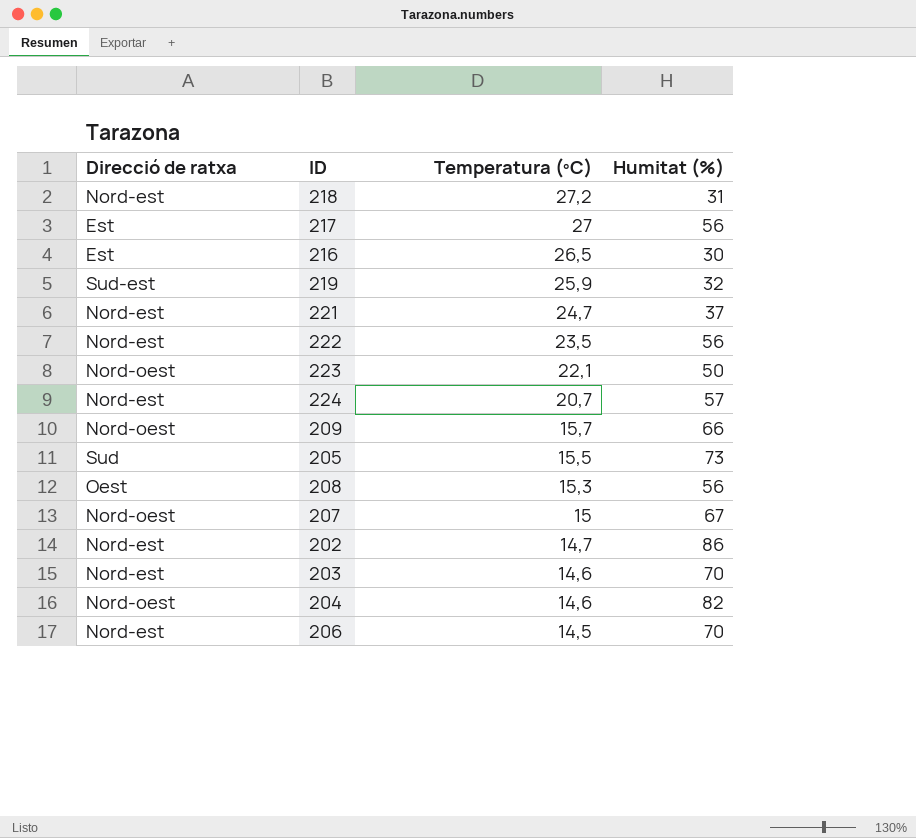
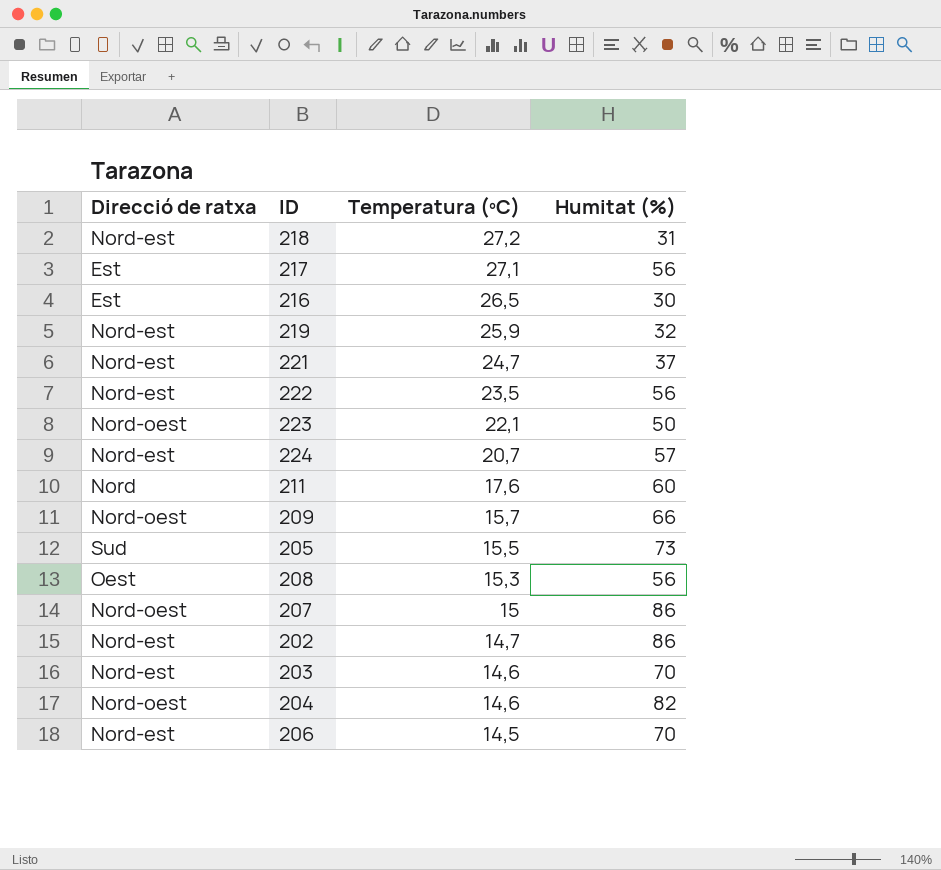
217 | Temperatura (ºC): 27 -> 27,1
219 | Direcció de ratxa: Sud-est -> Nord-est
row 211: none -> Nord | 17,6 | 60
207 | Humitat (%): 67 -> 86

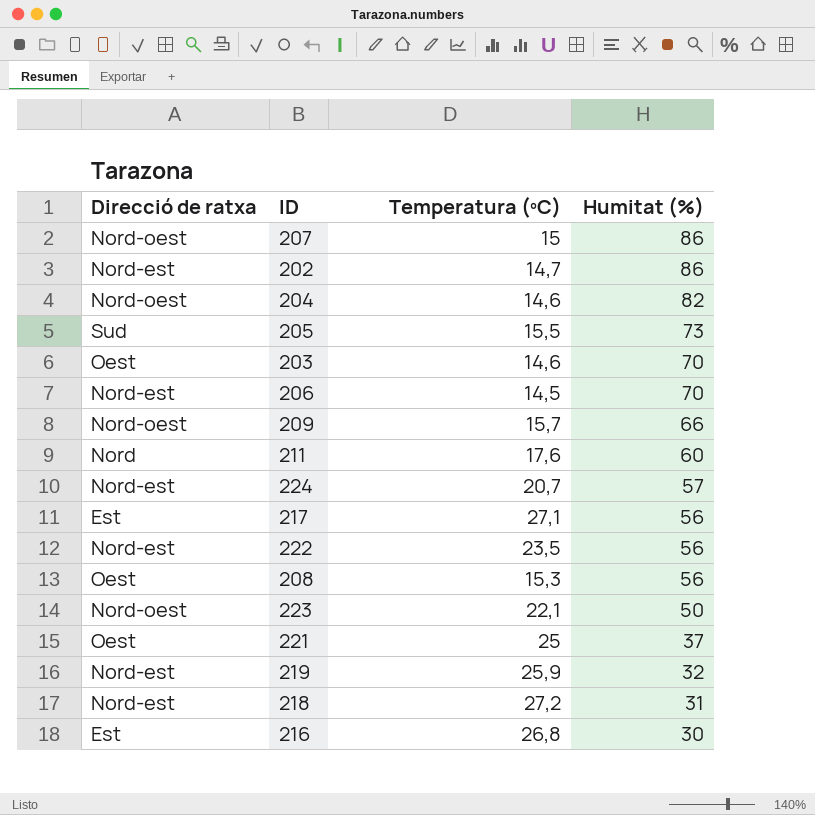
row order: Temperatura (ºC) descending -> Humitat (%) descending
203 | Direcció de ratxa: Nord-est -> Oest
221 | Direcció de ratxa: Nord-est -> Oest
221 | Temperatura (ºC): 24,7 -> 25
216 | Temperatura (ºC): 26,5 -> 26,8

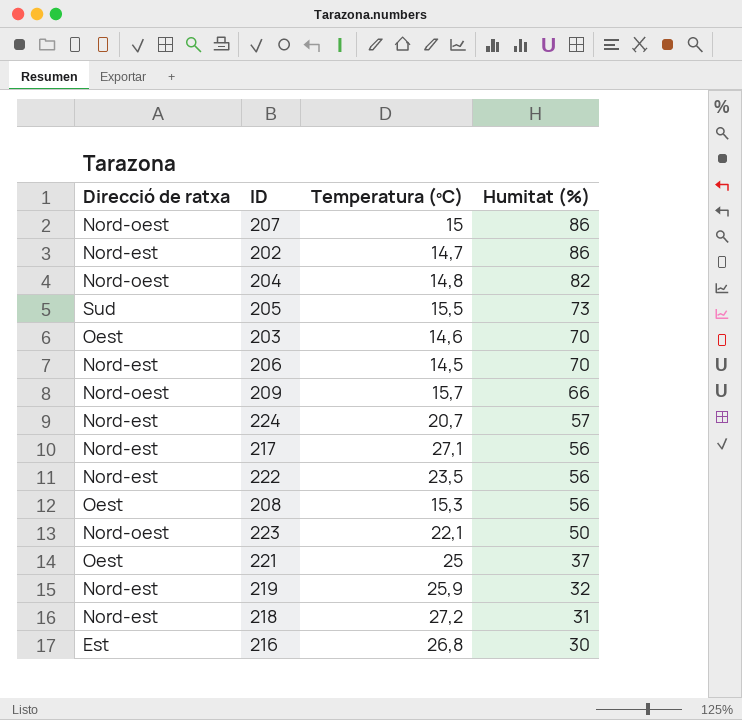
row 211: Nord | 17,6 | 60 -> none
204 | Temperatura (ºC): 14,6 -> 14,8
217 | Direcció de ratxa: Est -> Nord-est

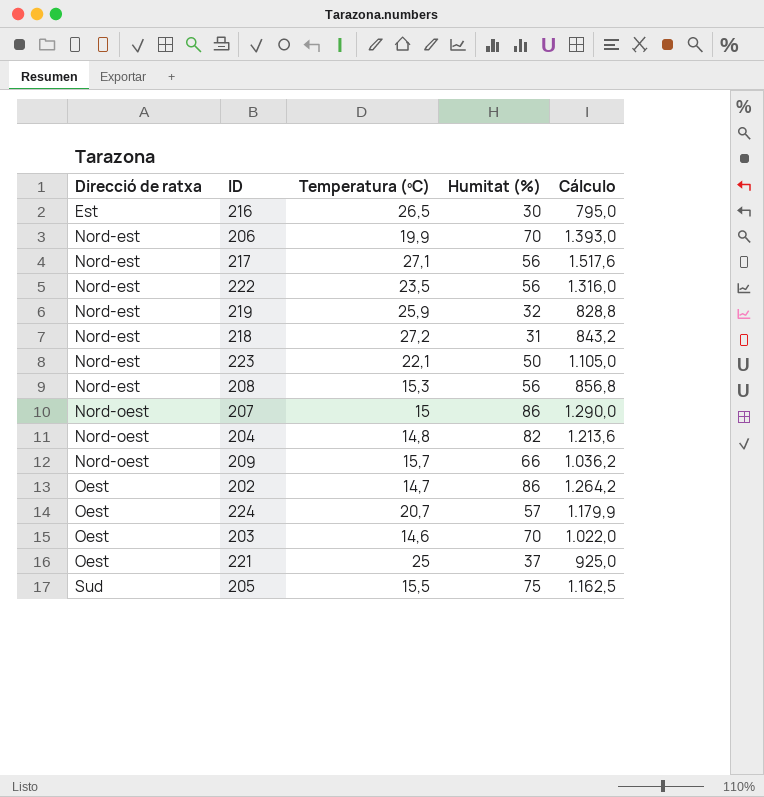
row order: Humitat (%) descending -> Direcció de ratxa ascending
column Cálculo | formula: none -> [Temperatura (ºC)] * [Humitat (%)]
216 | Temperatura (ºC): 26,8 -> 26,5
206 | Temperatura (ºC): 14,5 -> 19,9
223 | Direcció de ratxa: Nord-oest -> Nord-est
208 | Direcció de ratxa: Oest -> Nord-est
202 | Direcció de ratxa: Nord-est -> Oest
224 | Direcció de ratxa: Nord-est -> Oest
205 | Humitat (%): 73 -> 75

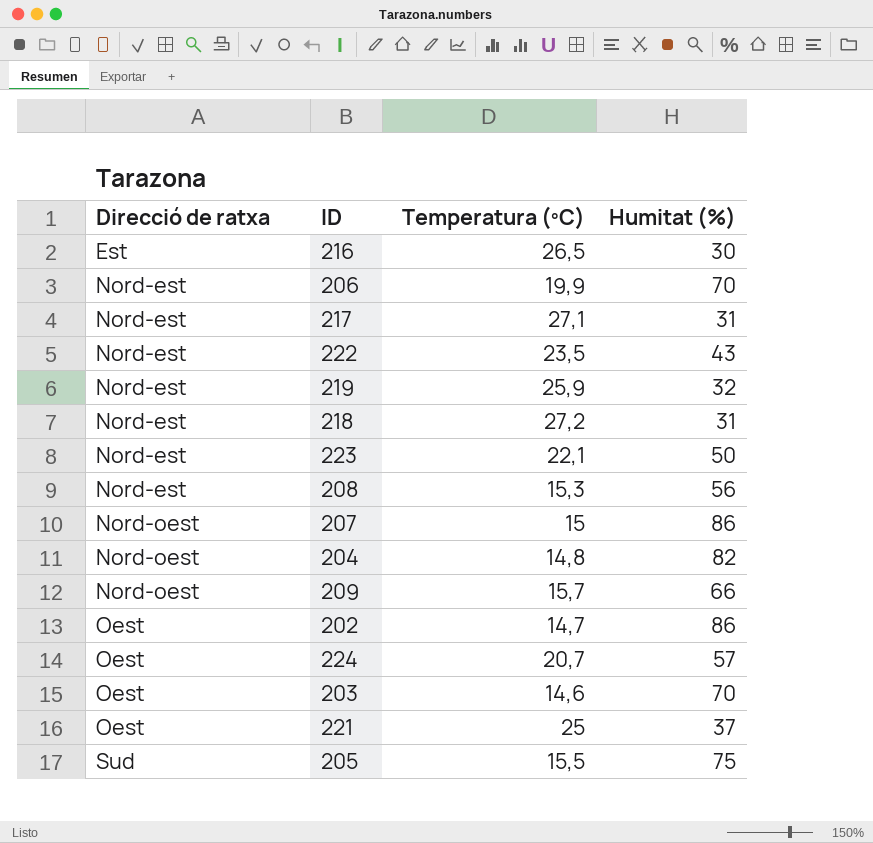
column Cálculo | formula: [Temperatura (ºC)] * [Humitat (%)] -> none
217 | Humitat (%): 56 -> 31
222 | Humitat (%): 56 -> 43

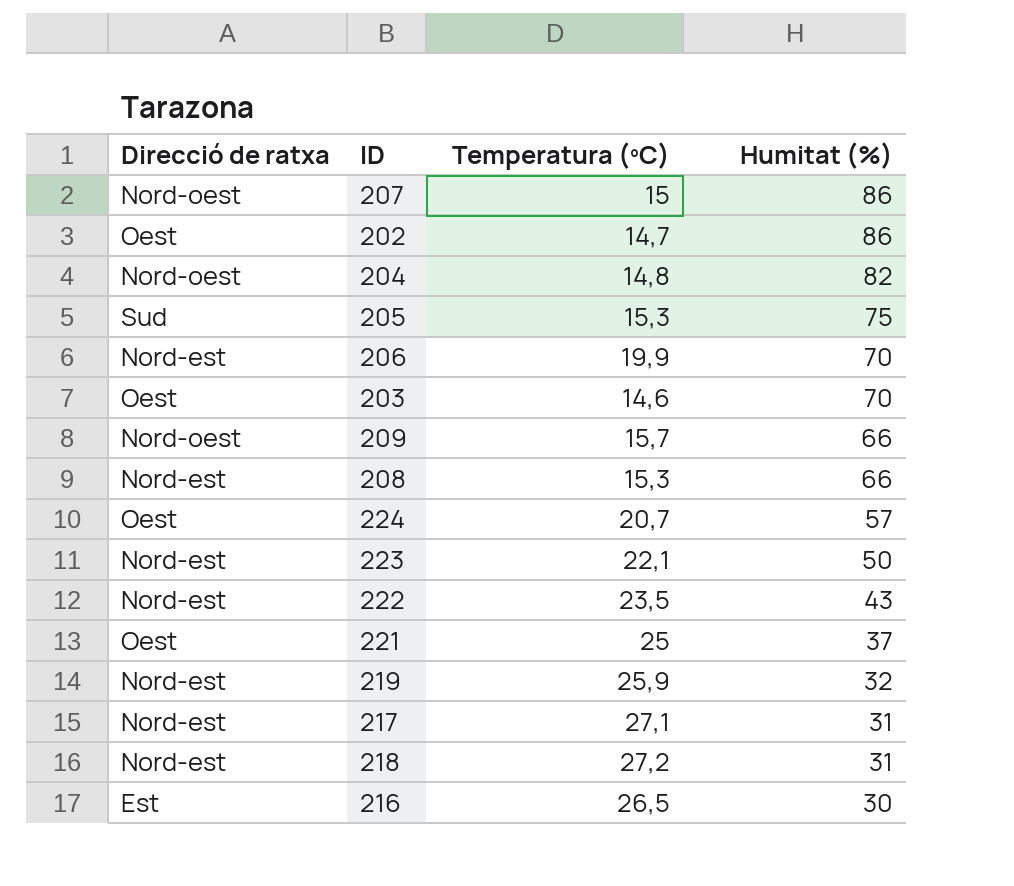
row order: Direcció de ratxa ascending -> Humitat (%) descending
205 | Temperatura (ºC): 15,5 -> 15,3
208 | Humitat (%): 56 -> 66

